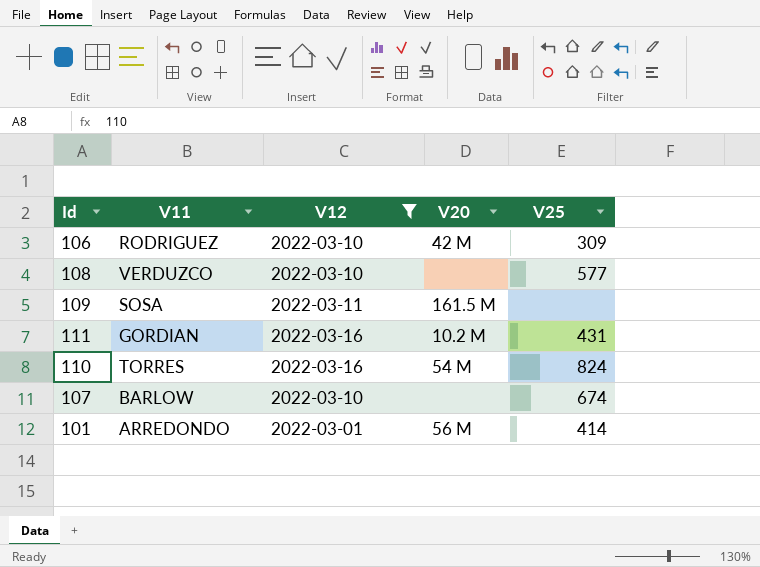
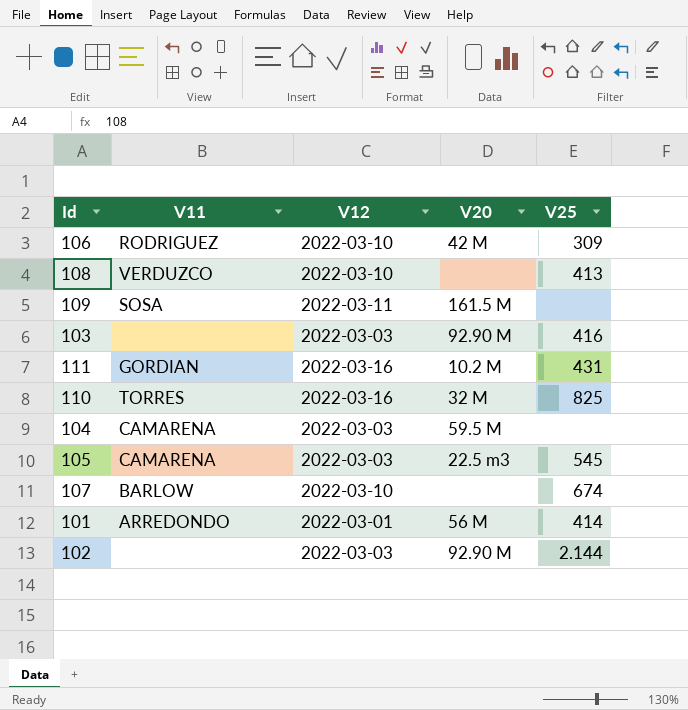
filter: V12 != 2022-03-03 -> none
108 | V25: 577 -> 413
110 | V20: 54 M -> 32 M
110 | V25: 824 -> 825

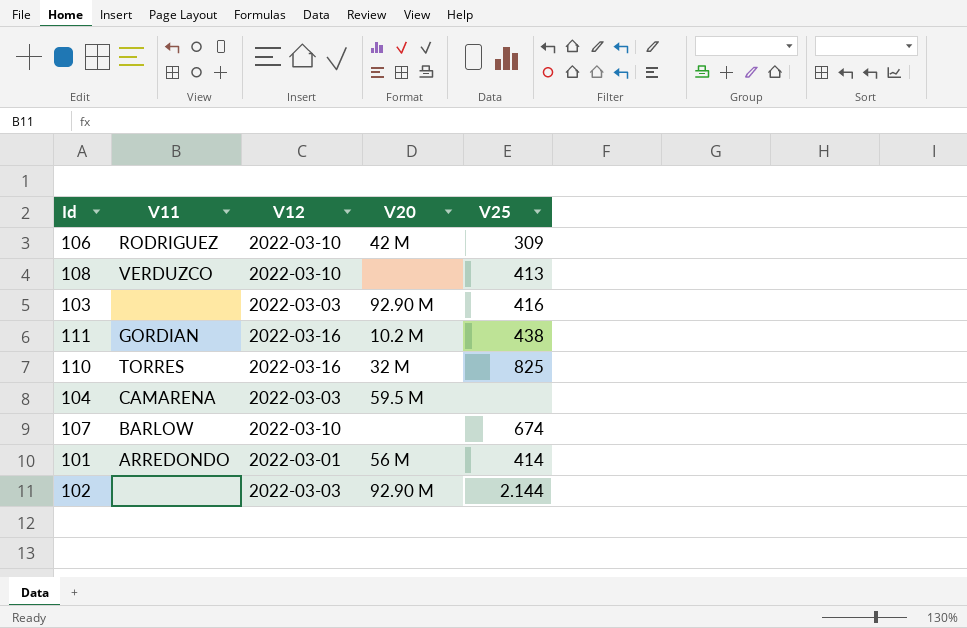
row 109: SOSA | 2022-03-11 | 161.5 M | none -> none
row 105: CAMARENA | 2022-03-03 | 22.5 m3 | 545 -> none
111 | V25: 431 -> 438

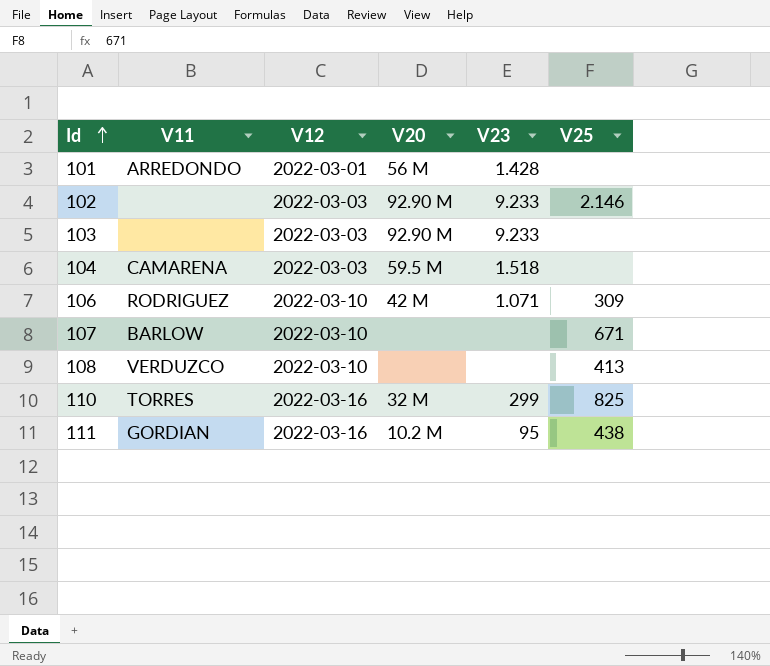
row order: none -> Id ascending
column V23 | position: none -> 5
101 | V25: 414 -> none
102 | V25: 2.144 -> 2.146
103 | V25: 416 -> none
107 | V25: 674 -> 671

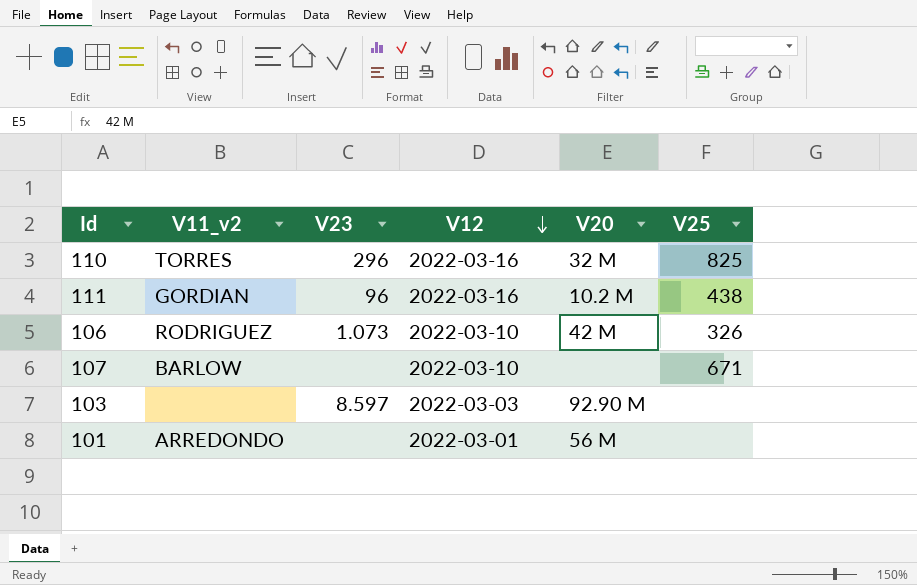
row order: Id ascending -> V12 descending
column name: V11 -> V11_v2
column V23 | position: 5 -> 3
row 102: none | 2022-03-03 | 92.90 M | 9.233 | 2.146 -> none
row 104: CAMARENA | 2022-03-03 | 59.5 M | 1.518 | none -> none
row 108: VERDUZCO | 2022-03-10 | none | none | 413 -> none
110 | V23: 299 -> 296
111 | V23: 95 -> 96
106 | V23: 1.071 -> 1.073
106 | V25: 309 -> 326
103 | V23: 9.233 -> 8.597
101 | V23: 1.428 -> none

